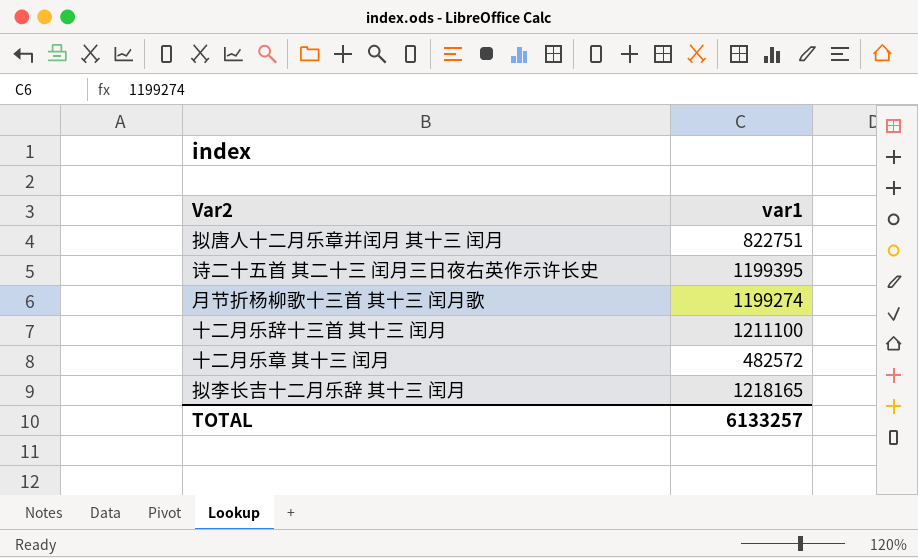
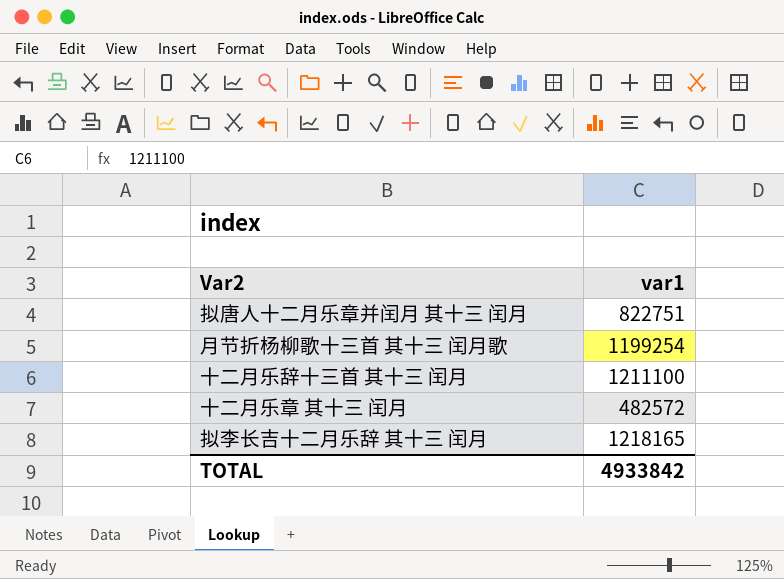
row 诗二十五首 其二十三 闰月三日夜右英作示许长史: 1199395 -> none
月节折杨柳歌十三首 其十三 闰月歌 | var1: 1199274 -> 1199254
TOTAL | var1: 6133257 -> 4933842

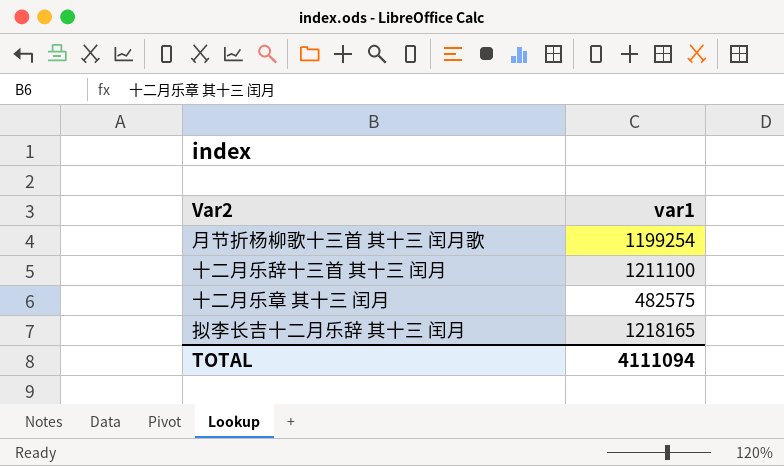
row 拟唐人十二月乐章并闰月 其十三 闰月: 822751 -> none
十二月乐章 其十三 闰月 | var1: 482572 -> 482575
TOTAL | var1: 4933842 -> 4111094

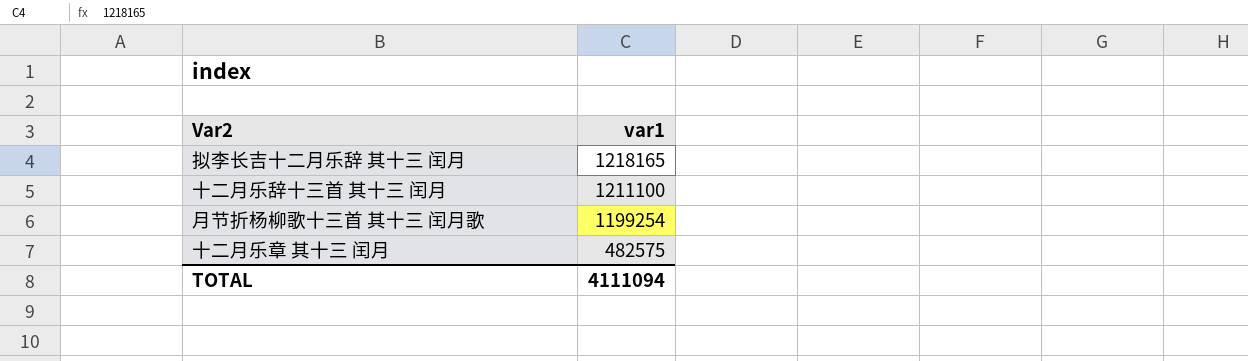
row order: none -> var1 descending

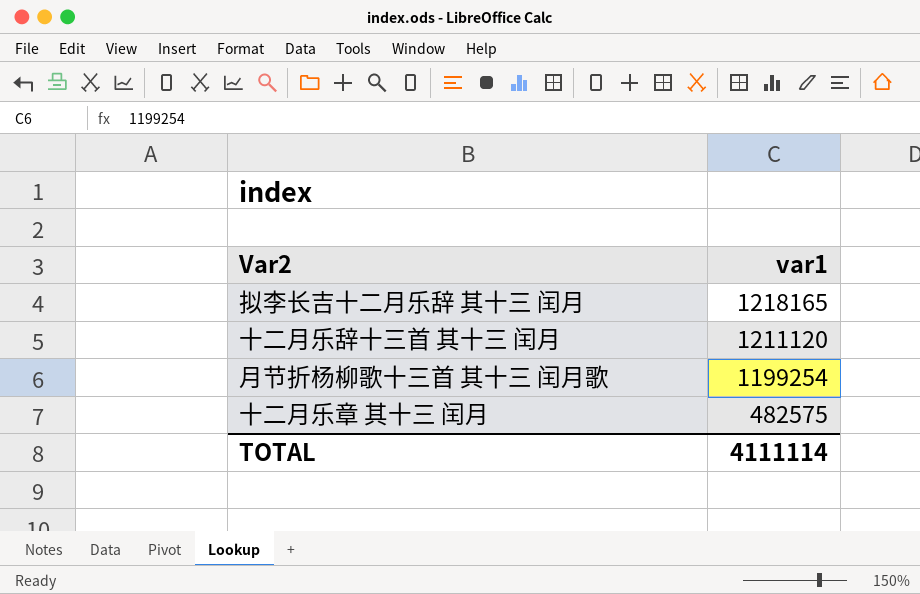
十二月乐辞十三首 其十三 闰月 | var1: 1211100 -> 1211120
TOTAL | var1: 4111094 -> 4111114

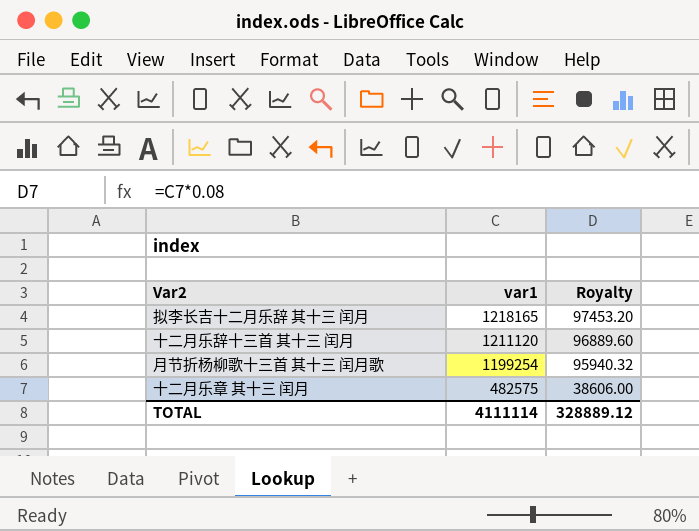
column Royalty | formula: none -> [var1] * 0.08

